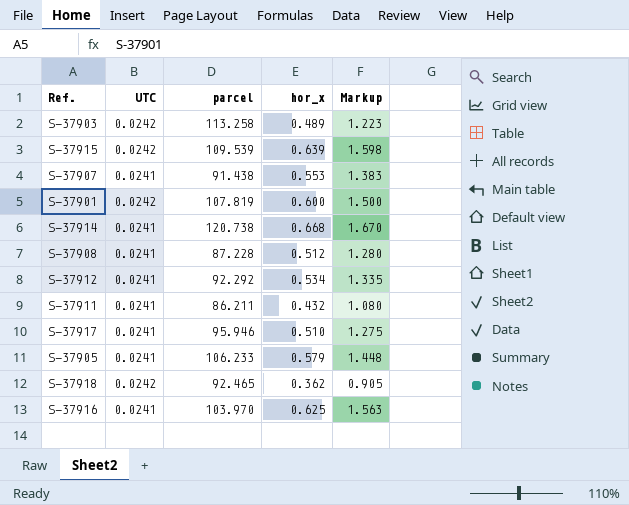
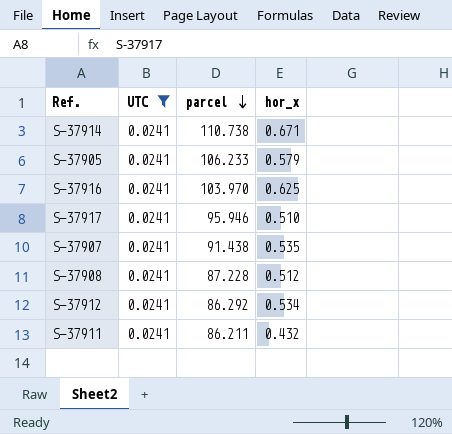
filter: none -> UTC = 0.0241
row order: none -> parcel descending
column Markup | formula: [hor_x] * 2.5 -> none
S-37914 | parcel: 120.738 -> 110.738
S-37914 | hor_x: 0.668 -> 0.671
S-37907 | hor_x: 0.553 -> 0.535
S-37912 | parcel: 92.292 -> 86.292

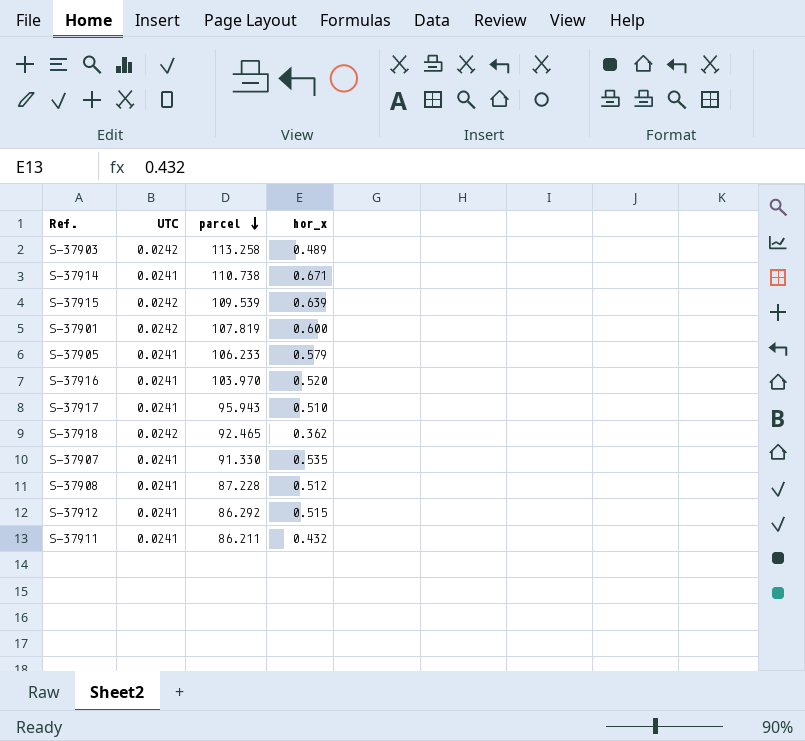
filter: UTC = 0.0241 -> none
S-37916 | hor_x: 0.625 -> 0.520
S-37917 | parcel: 95.946 -> 95.943
S-37907 | parcel: 91.438 -> 91.330
S-37912 | hor_x: 0.534 -> 0.515

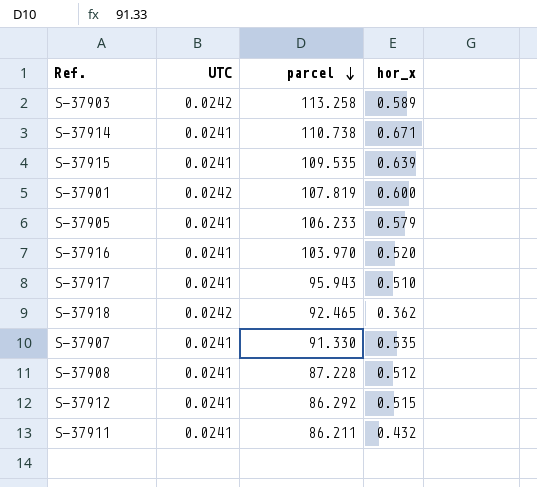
S-37903 | hor_x: 0.489 -> 0.589
S-37915 | UTC: 0.0242 -> 0.0241
S-37915 | parcel: 109.539 -> 109.535

